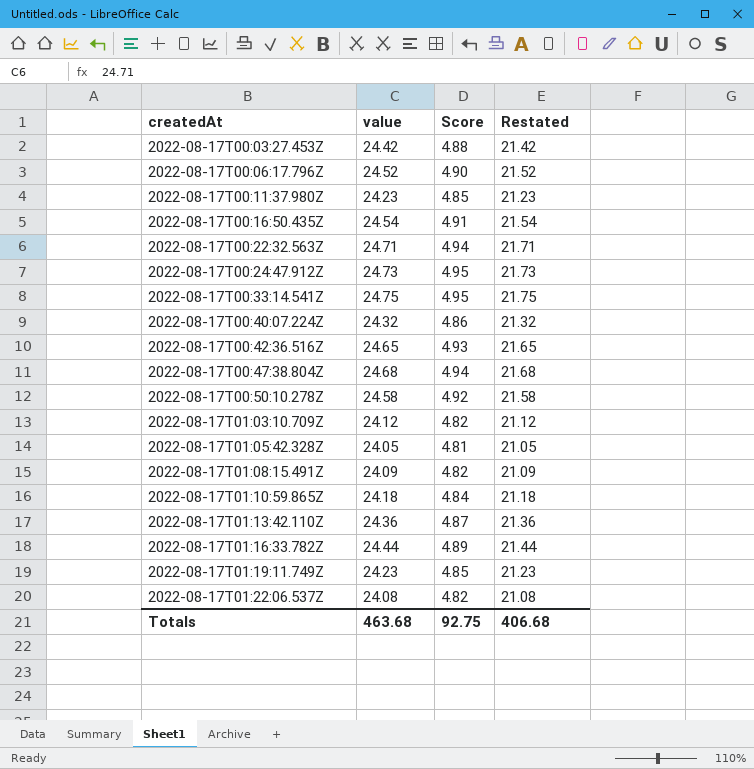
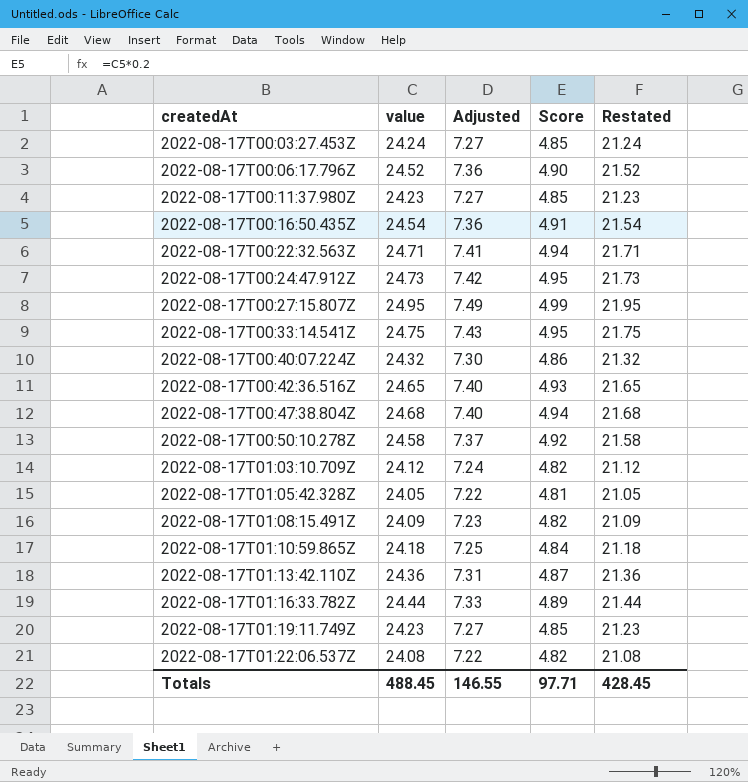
column Adjusted | formula: none -> [value] * 0.3
2022-08-17T00:03:27.453Z | value: 24.42 -> 24.24
2022-08-17T00:03:27.453Z | Score: 4.88 -> 4.85
2022-08-17T00:03:27.453Z | Restated: 21.42 -> 21.24
row 2022-08-17T00:27:15.807Z: none -> 24.95 | 7.49 | 4.99 | 21.95
Totals | value: 463.68 -> 488.45
Totals | Score: 92.75 -> 97.71
Totals | Restated: 406.68 -> 428.45

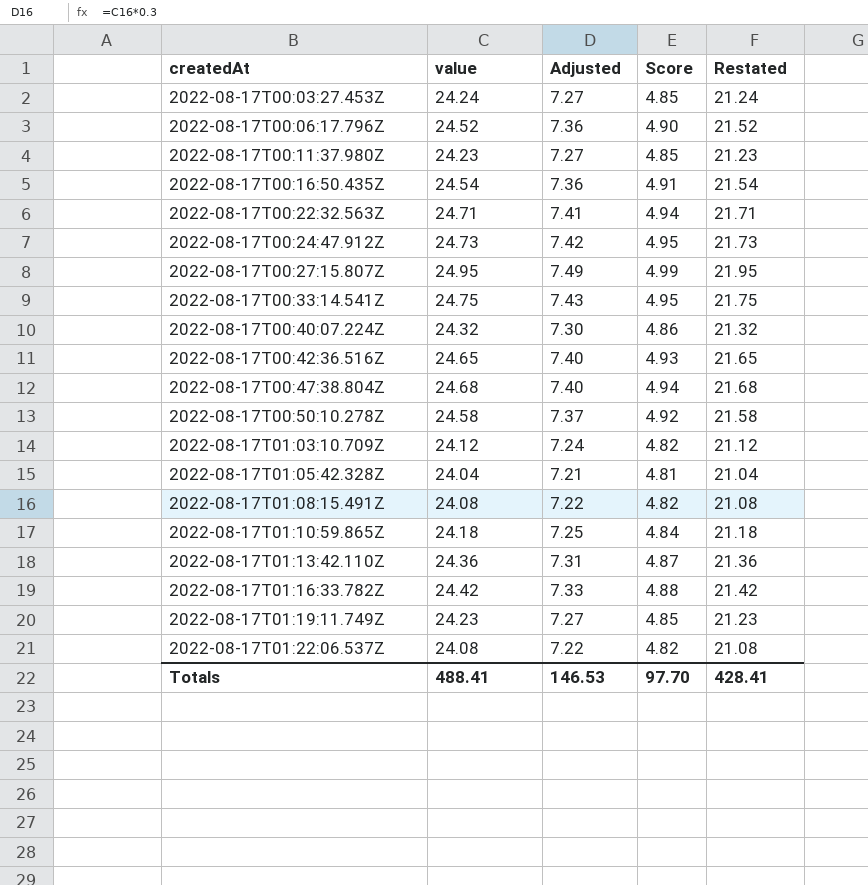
2022-08-17T01:05:42.328Z | value: 24.05 -> 24.04
2022-08-17T01:05:42.328Z | Adjusted: 7.22 -> 7.21
2022-08-17T01:05:42.328Z | Restated: 21.05 -> 21.04
2022-08-17T01:08:15.491Z | value: 24.09 -> 24.08
2022-08-17T01:08:15.491Z | Adjusted: 7.23 -> 7.22
2022-08-17T01:08:15.491Z | Restated: 21.09 -> 21.08
2022-08-17T01:16:33.782Z | value: 24.44 -> 24.42
2022-08-17T01:16:33.782Z | Score: 4.89 -> 4.88
2022-08-17T01:16:33.782Z | Restated: 21.44 -> 21.42
Totals | value: 488.45 -> 488.41
Totals | Adjusted: 146.55 -> 146.53
Totals | Score: 97.71 -> 97.70
Totals | Restated: 428.45 -> 428.41

